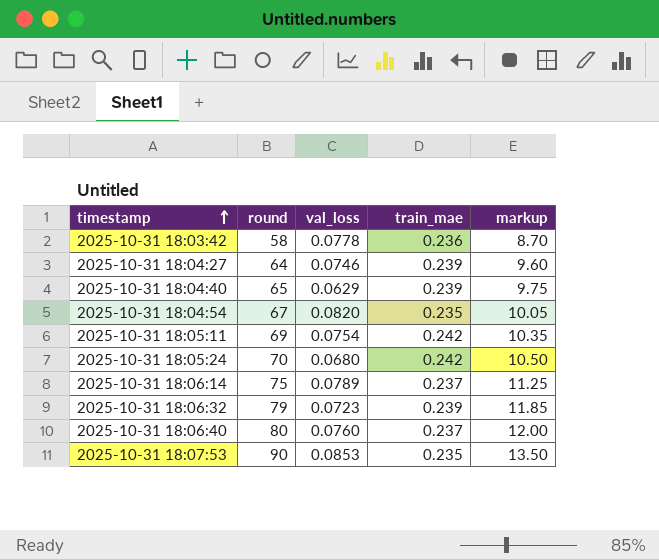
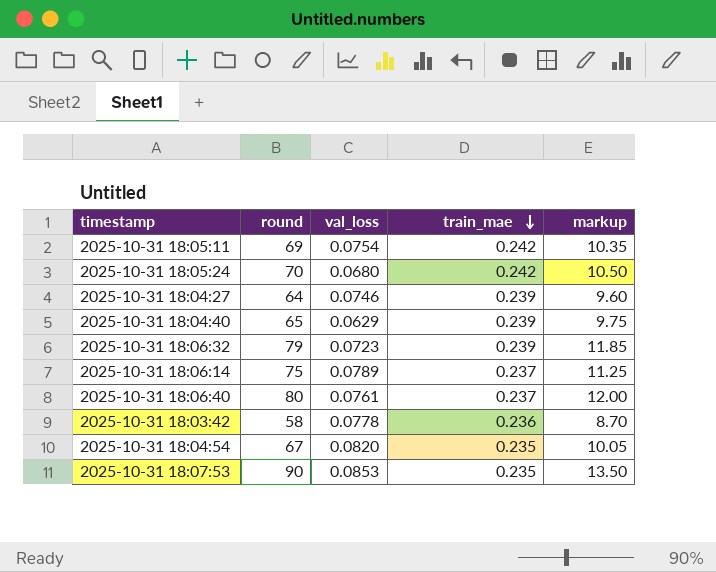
row order: timestamp ascending -> train_mae descending
2025-10-31 18:06:40 | val_loss: 0.0760 -> 0.0761

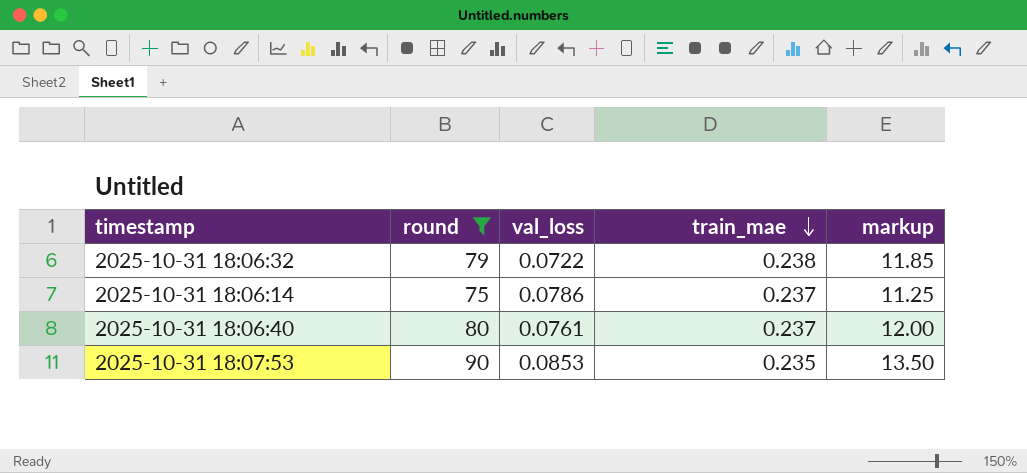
filter: none -> round >= 75
2025-10-31 18:06:32 | val_loss: 0.0723 -> 0.0722
2025-10-31 18:06:32 | train_mae: 0.239 -> 0.238
2025-10-31 18:06:14 | val_loss: 0.0789 -> 0.0786

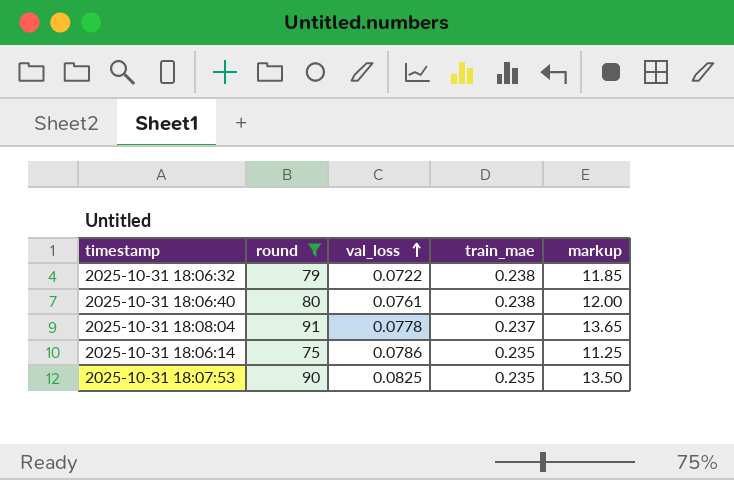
row order: train_mae descending -> val_loss ascending
2025-10-31 18:06:40 | train_mae: 0.237 -> 0.238
row 2025-10-31 18:08:04: none -> 91 | 0.0778 | 0.237 | 13.65
2025-10-31 18:06:14 | train_mae: 0.237 -> 0.235
2025-10-31 18:07:53 | val_loss: 0.0853 -> 0.0825

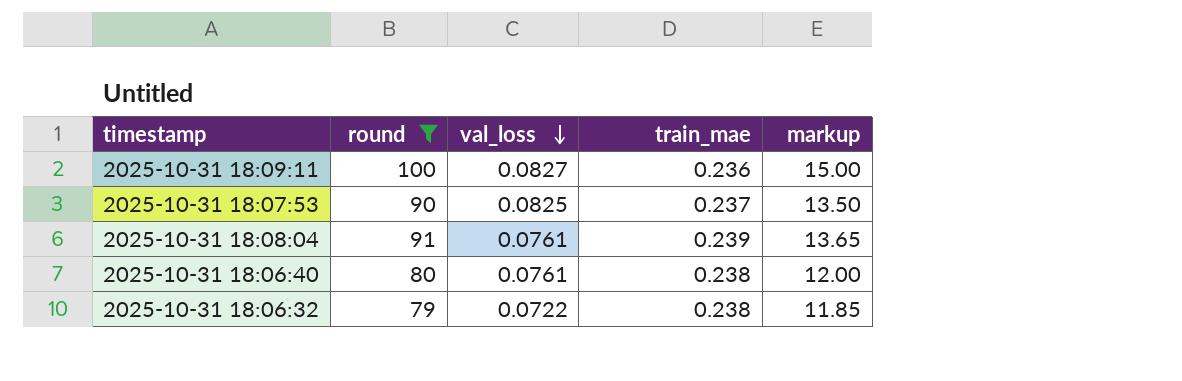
row order: val_loss ascending -> val_loss descending
row 2025-10-31 18:06:14: 75 | 0.0786 | 0.235 | 11.25 -> none
row 2025-10-31 18:09:11: none -> 100 | 0.0827 | 0.236 | 15.00
2025-10-31 18:07:53 | train_mae: 0.235 -> 0.237
2025-10-31 18:08:04 | val_loss: 0.0778 -> 0.0761
2025-10-31 18:08:04 | train_mae: 0.237 -> 0.239

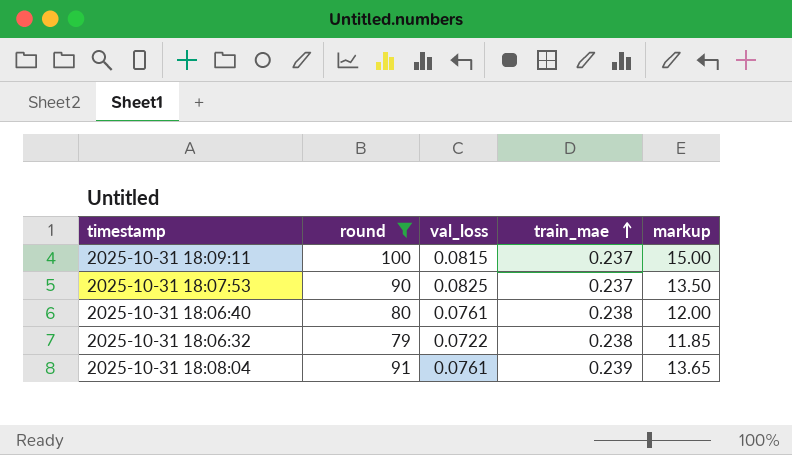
row order: val_loss descending -> train_mae ascending
2025-10-31 18:09:11 | val_loss: 0.0827 -> 0.0815
2025-10-31 18:09:11 | train_mae: 0.236 -> 0.237

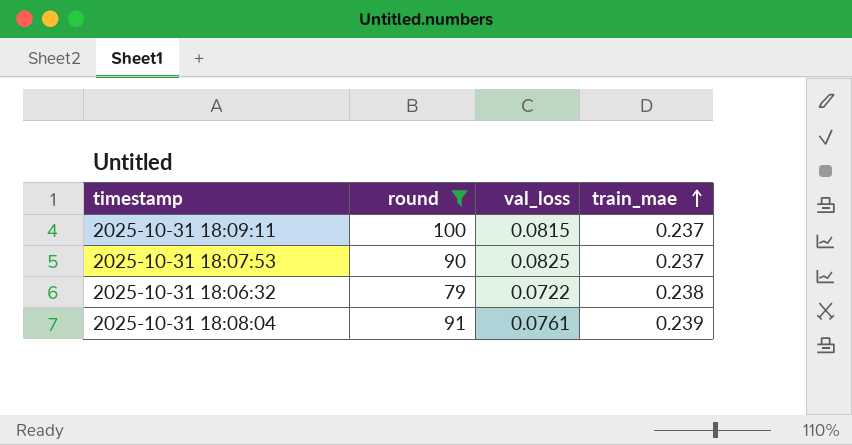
column markup | formula: [round] * 0.15 -> none
row 2025-10-31 18:06:40: 80 | 0.0761 | 0.238 | 12.00 -> none

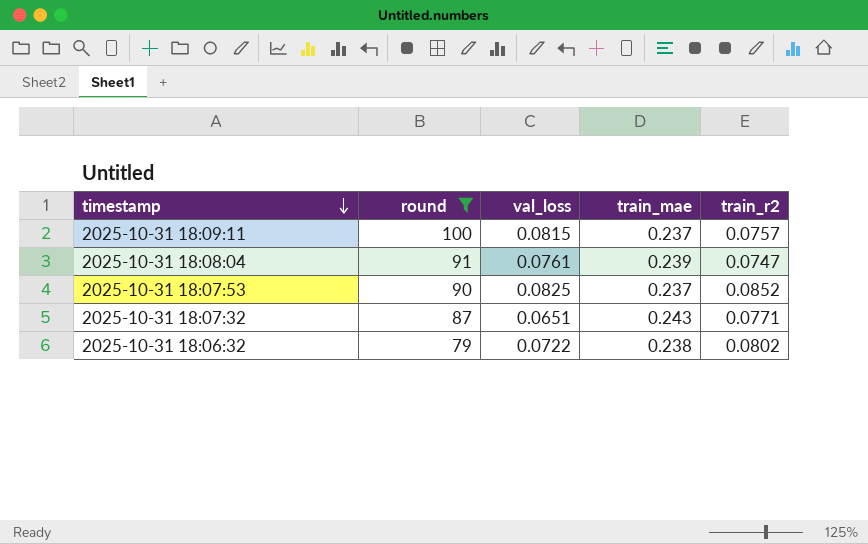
row order: train_mae ascending -> timestamp descending
column train_r2 | position: none -> 5
row 2025-10-31 18:07:32: none -> 87 | 0.0651 | 0.243 | 0.0771

